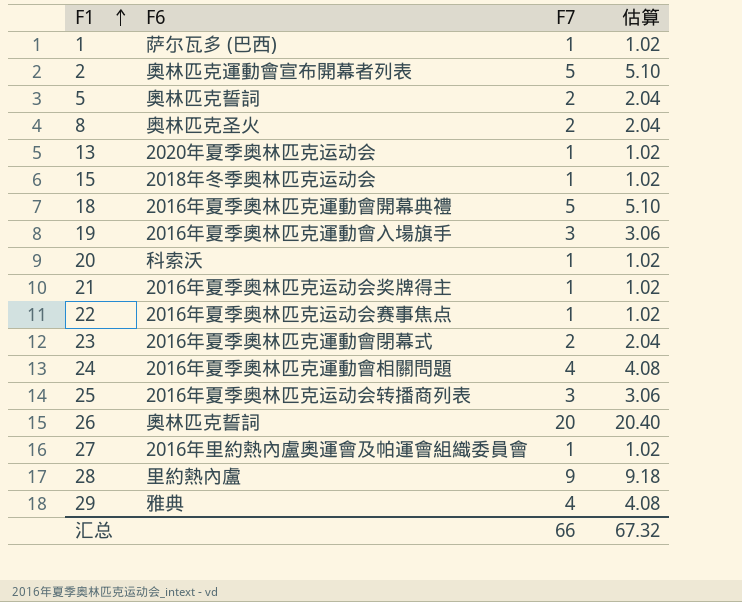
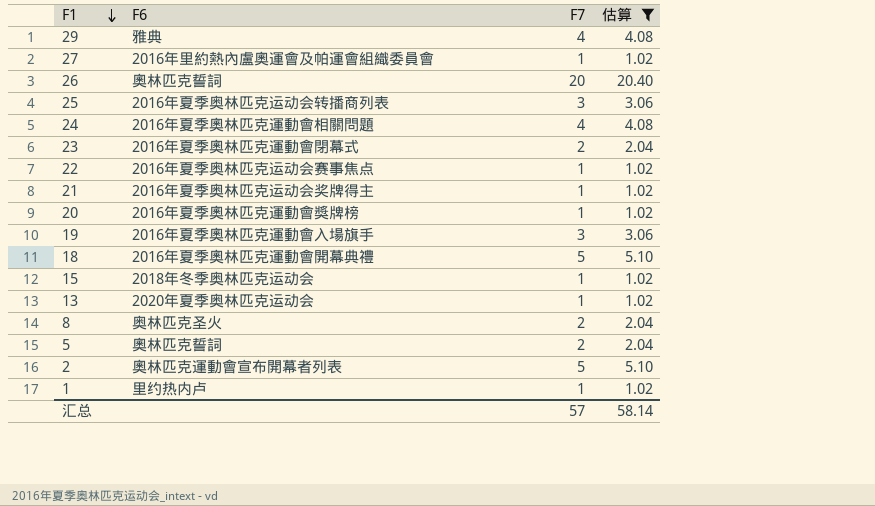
filter: none -> 估算 != 9.18
row order: F1 ascending -> F1 descending
20 | F6: 科索沃 -> 2016年夏季奧林匹克運動會獎牌榜
1 | F6: 萨尔瓦多 (巴西) -> 里约热内卢
汇总 | F7: 66 -> 57
汇总 | 估算: 67.32 -> 58.14

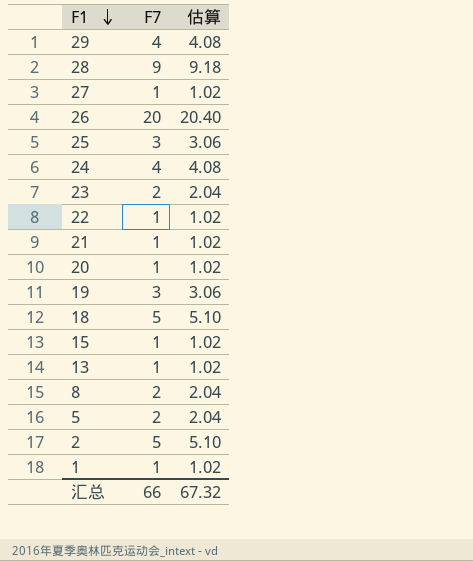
filter: 估算 != 9.18 -> none
column F6 | position: 2 -> none
汇总 | F7: 57 -> 66
汇总 | 估算: 58.14 -> 67.32

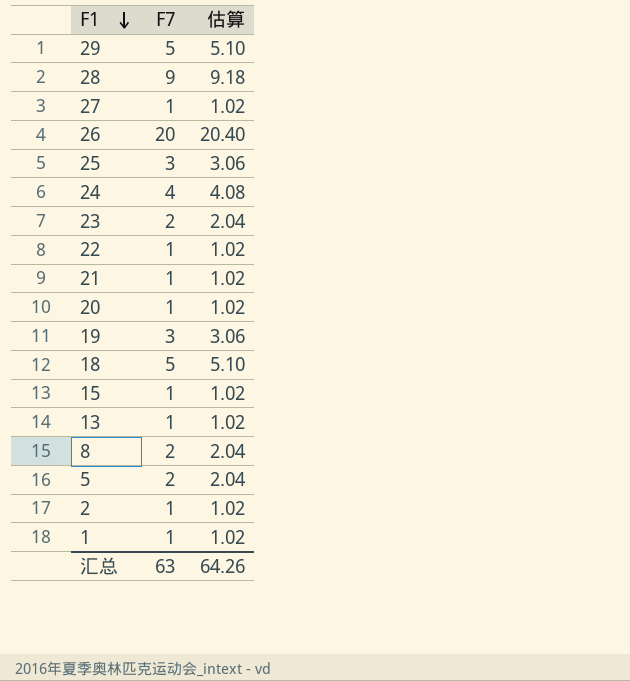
29 | F7: 4 -> 5
29 | 估算: 4.08 -> 5.10
2 | F7: 5 -> 1
2 | 估算: 5.10 -> 1.02
汇总 | F7: 66 -> 63
汇总 | 估算: 67.32 -> 64.26

